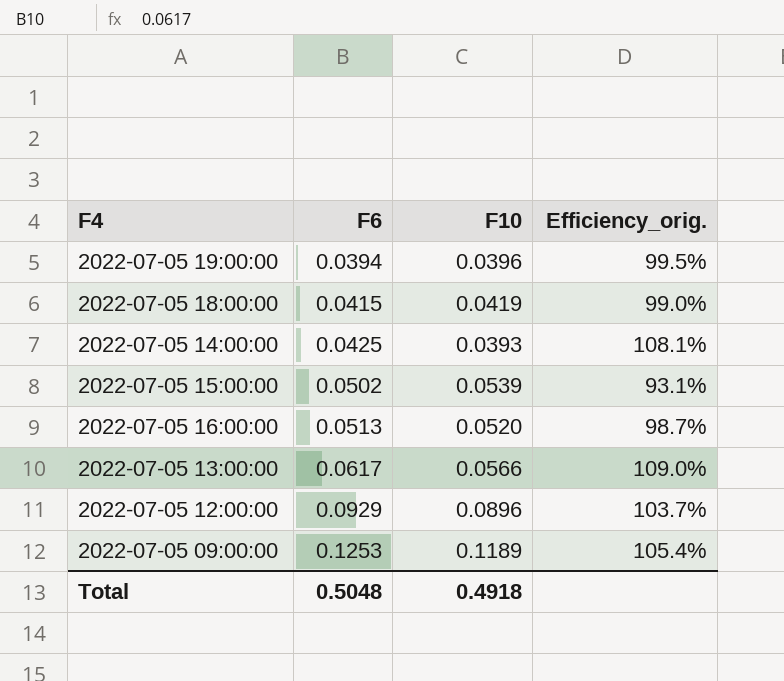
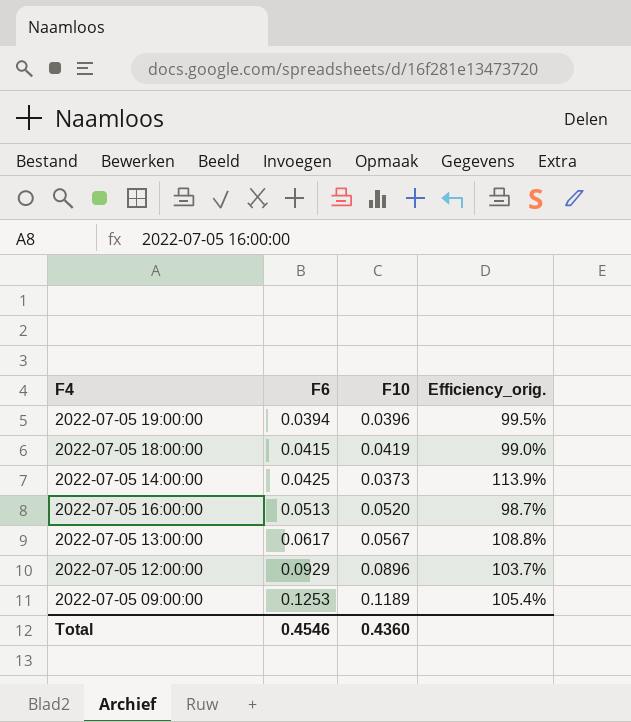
row 2022-07-05 15:00:00: 0.0502 | 0.0539 | 93.1% -> none
2022-07-05 14:00:00 | F10: 0.0393 -> 0.0373
2022-07-05 14:00:00 | Efficiency_orig.: 108.1% -> 113.9%
2022-07-05 13:00:00 | F10: 0.0566 -> 0.0567
2022-07-05 13:00:00 | Efficiency_orig.: 109.0% -> 108.8%
Total | F6: 0.5048 -> 0.4546
Total | F10: 0.4918 -> 0.4360

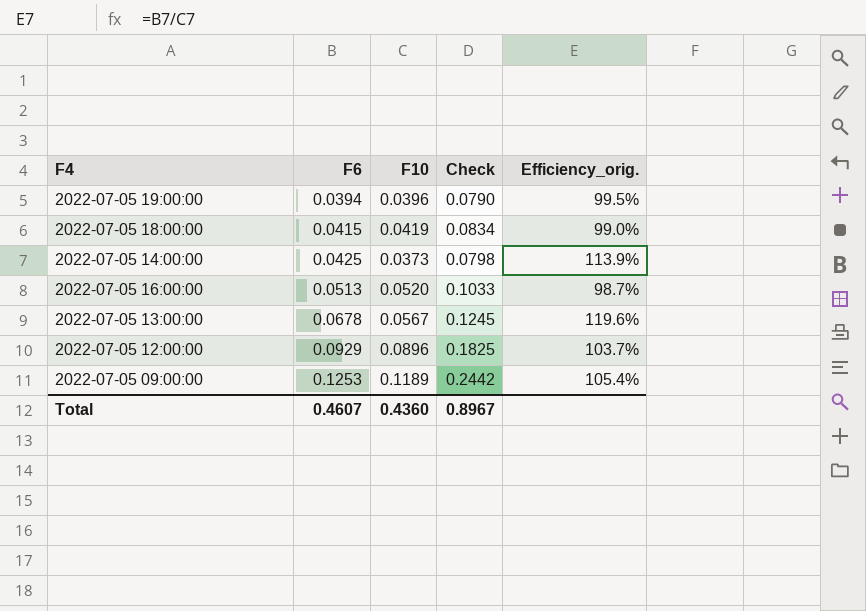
column Check | formula: none -> [F6] + [F10]
2022-07-05 13:00:00 | F6: 0.0617 -> 0.0678
2022-07-05 13:00:00 | Efficiency_orig.: 108.8% -> 119.6%
Total | F6: 0.4546 -> 0.4607

